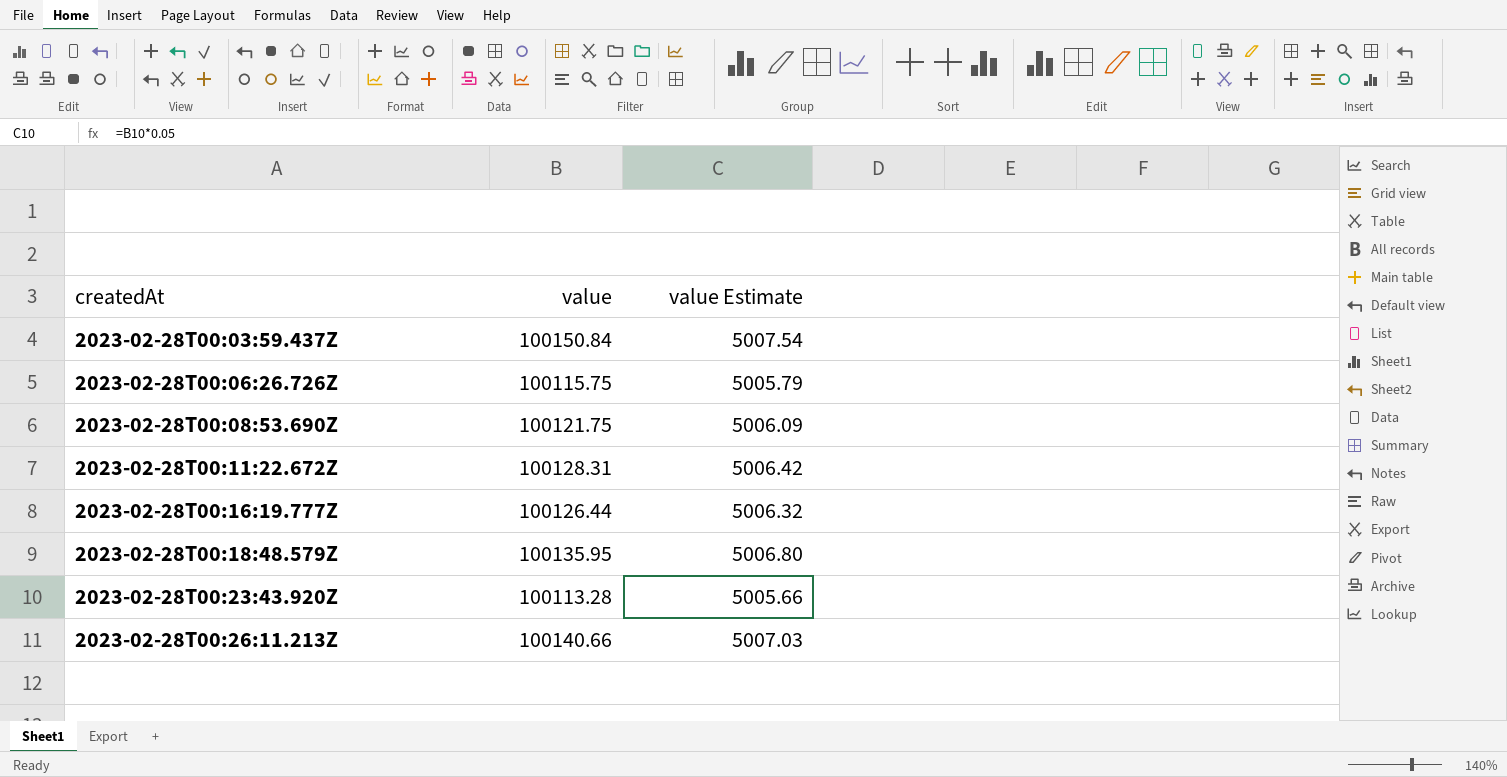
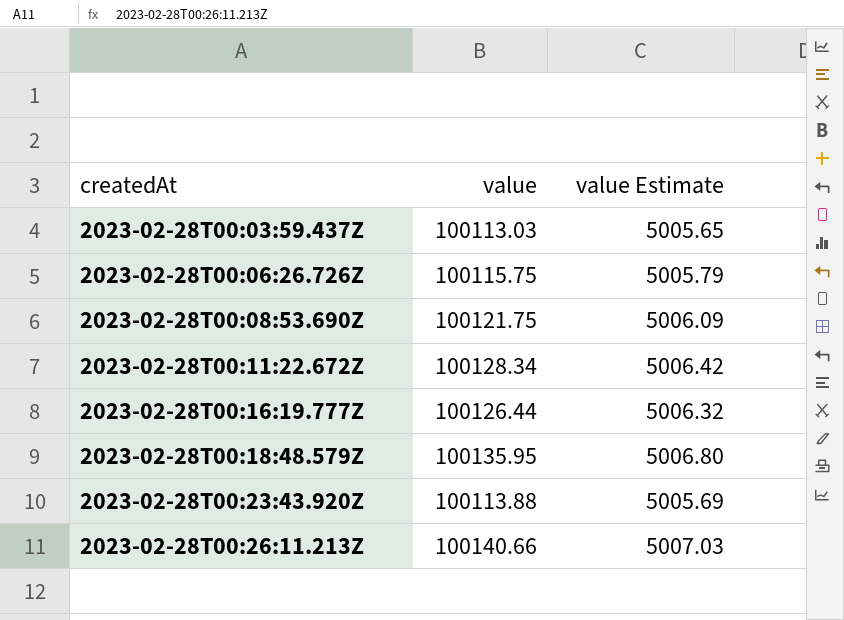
2023-02-28T00:03:59.437Z | value: 100150.84 -> 100113.03
2023-02-28T00:03:59.437Z | value Estimate: 5007.54 -> 5005.65
2023-02-28T00:11:22.672Z | value: 100128.31 -> 100128.34
2023-02-28T00:23:43.920Z | value: 100113.28 -> 100113.88
2023-02-28T00:23:43.920Z | value Estimate: 5005.66 -> 5005.69

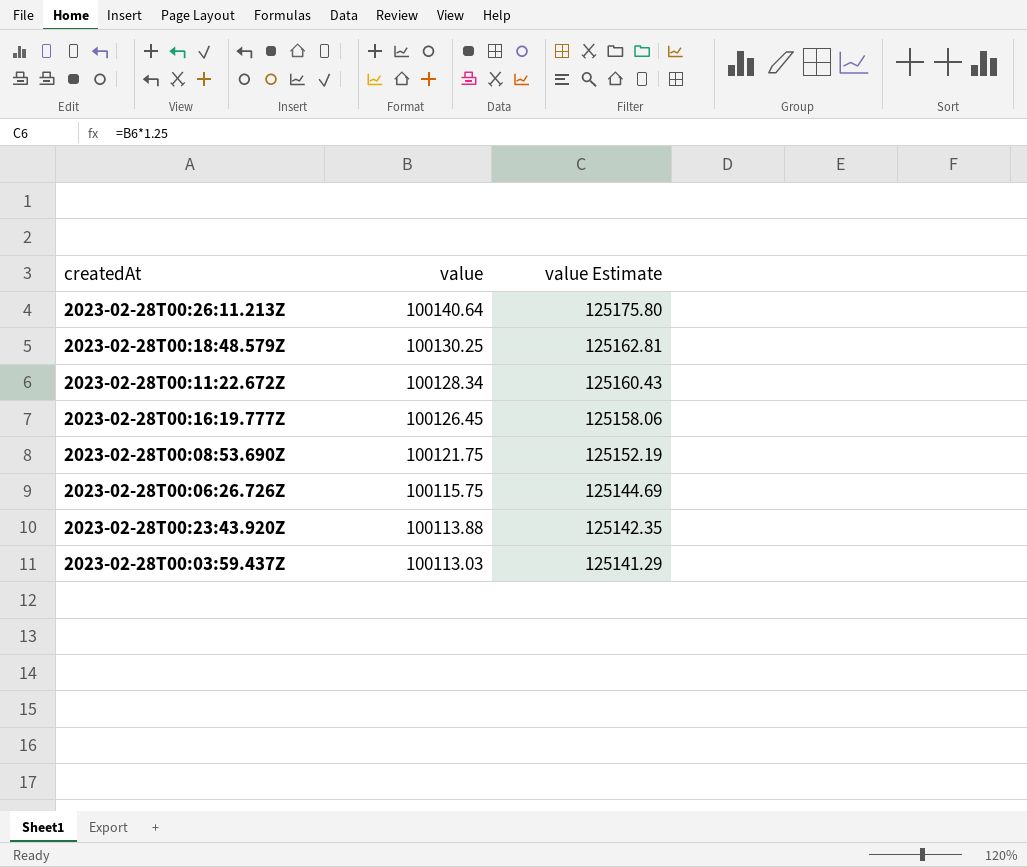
row order: createdAt ascending -> value descending
column value Estimate | formula: [value] * 0.05 -> [value] * 1.25
2023-02-28T00:26:11.213Z | value: 100140.66 -> 100140.64
2023-02-28T00:18:48.579Z | value: 100135.95 -> 100130.25
2023-02-28T00:16:19.777Z | value: 100126.44 -> 100126.45

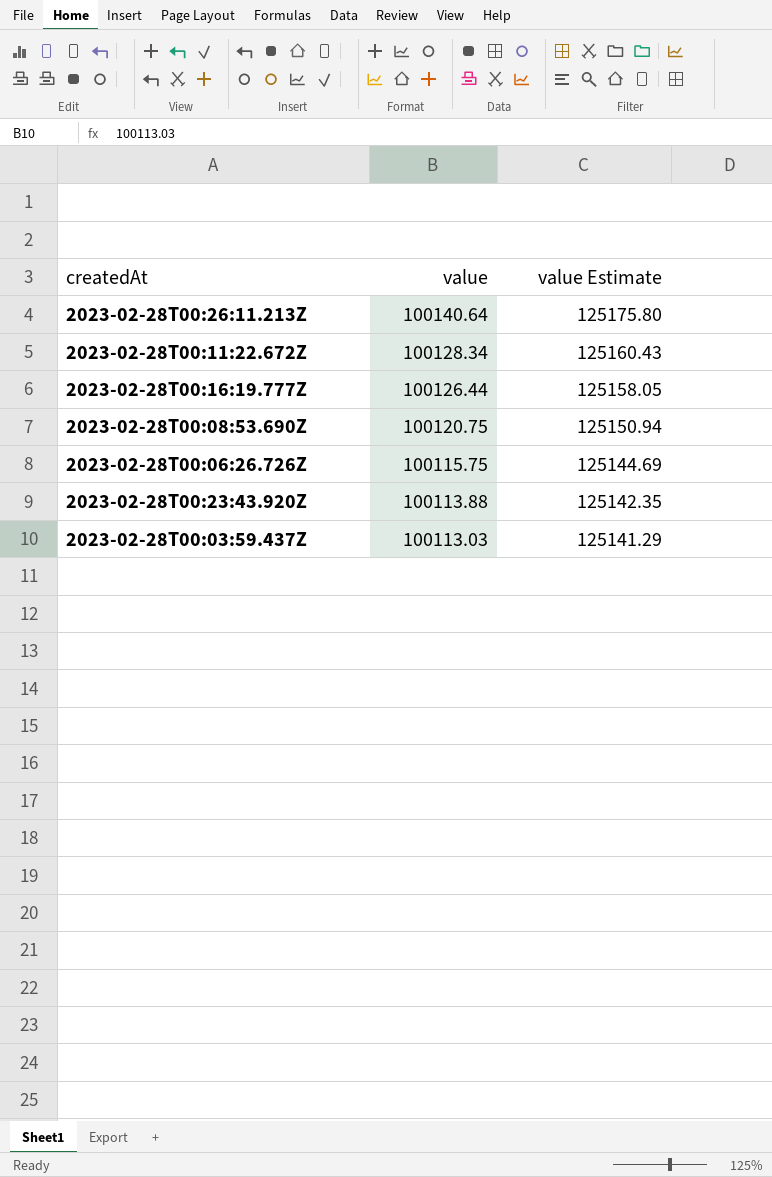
row 2023-02-28T00:18:48.579Z: 100130.25 | 125162.81 -> none
2023-02-28T00:16:19.777Z | value: 100126.45 -> 100126.44
2023-02-28T00:16:19.777Z | value Estimate: 125158.06 -> 125158.05
2023-02-28T00:08:53.690Z | value: 100121.75 -> 100120.75
2023-02-28T00:08:53.690Z | value Estimate: 125152.19 -> 125150.94

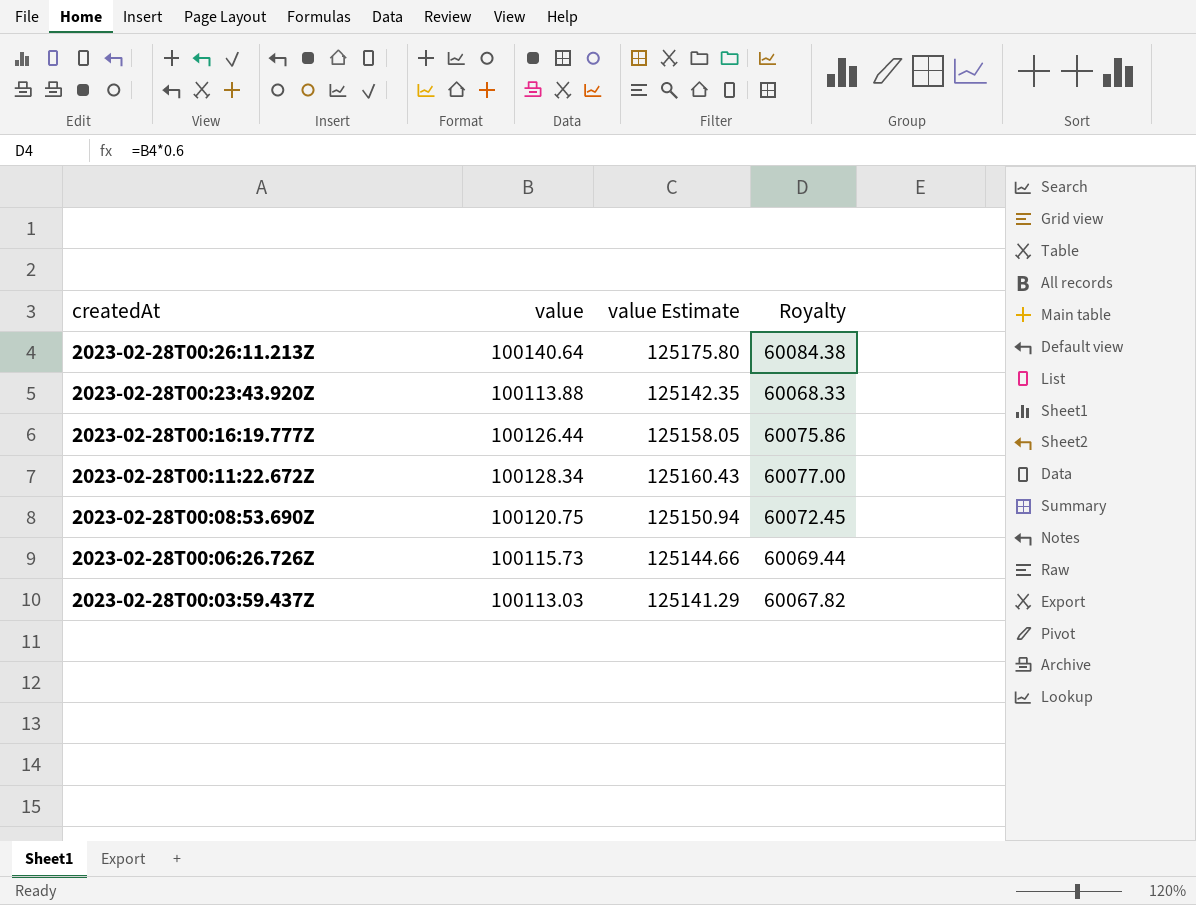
row order: value descending -> createdAt descending
column Royalty | formula: none -> [value] * 0.6
2023-02-28T00:06:26.726Z | value: 100115.75 -> 100115.73
2023-02-28T00:06:26.726Z | value Estimate: 125144.69 -> 125144.66

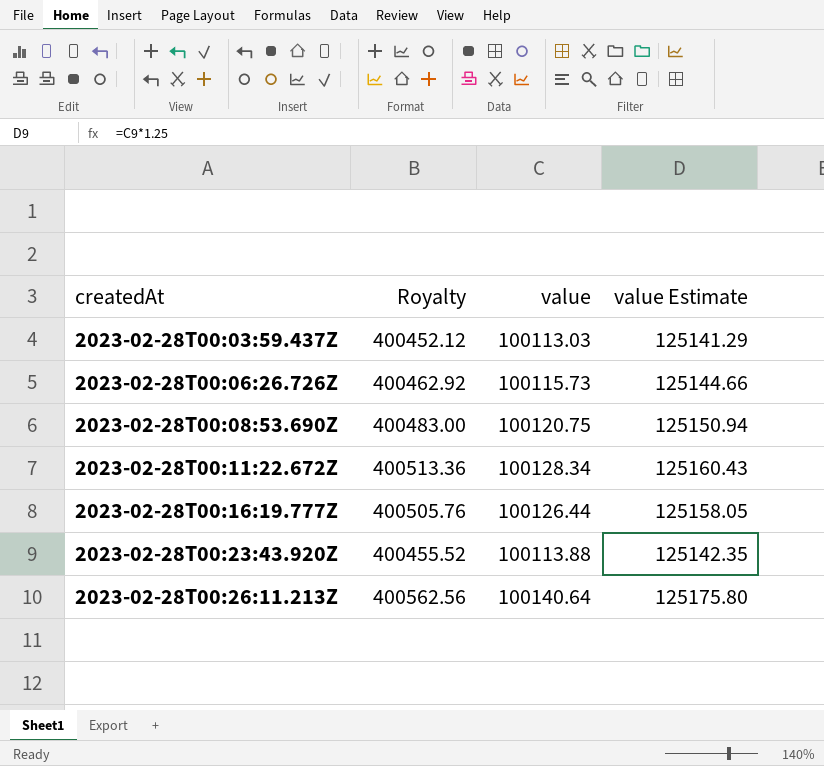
row order: createdAt descending -> createdAt ascending
column Royalty | formula: [value] * 0.6 -> [value] * 4
column Royalty | position: 4 -> 2

